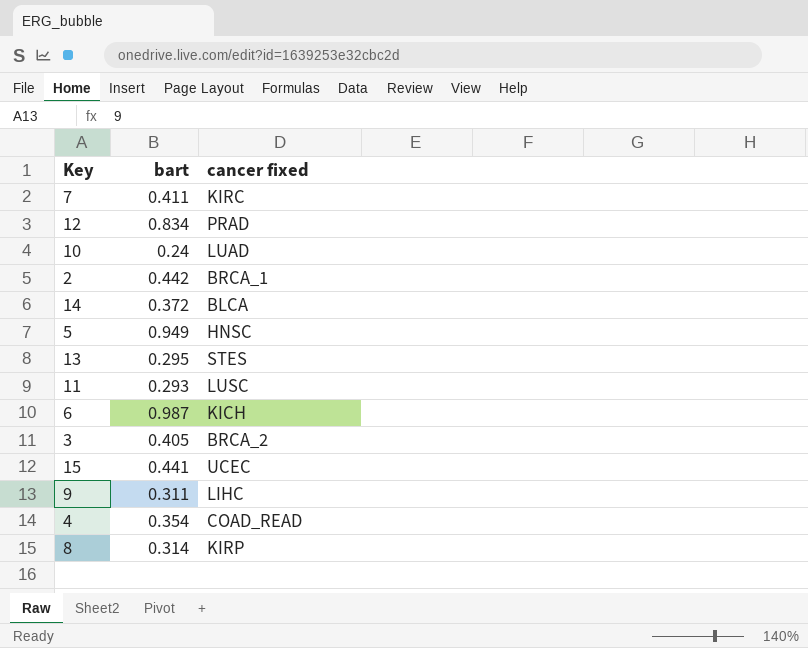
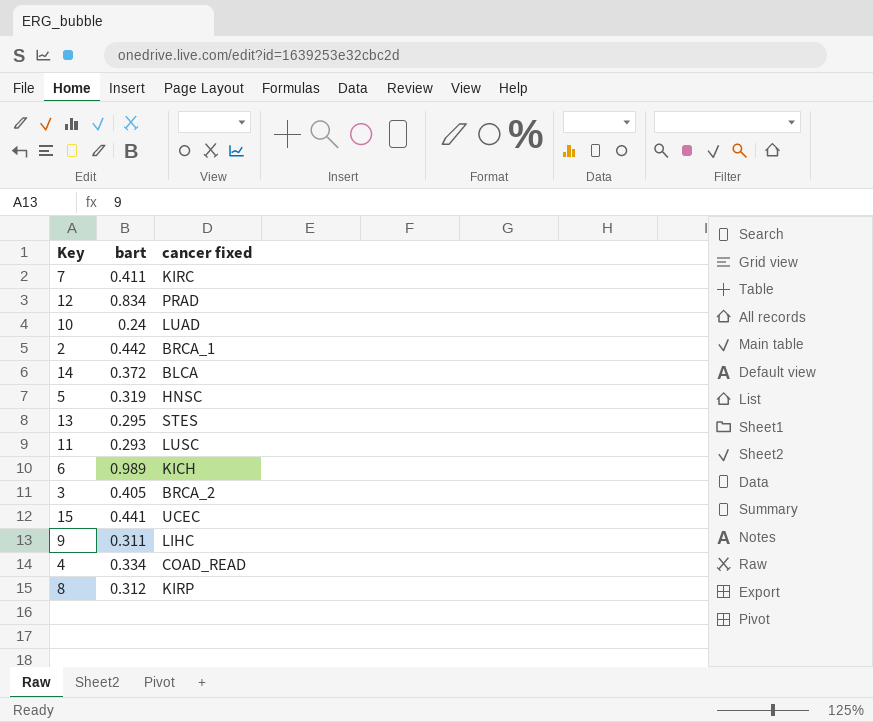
5 | bart: 0.949 -> 0.319
6 | bart: 0.987 -> 0.989
4 | bart: 0.354 -> 0.334
8 | bart: 0.314 -> 0.312

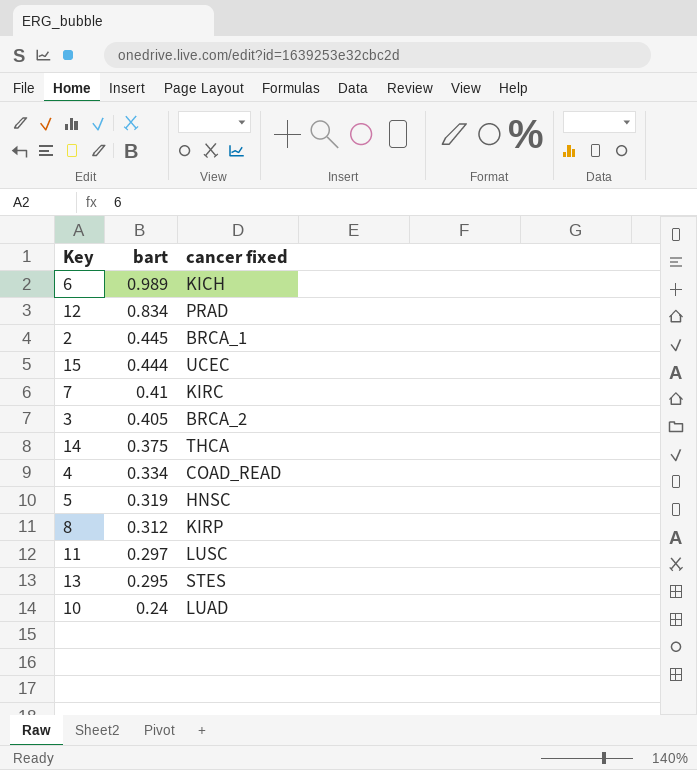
row order: none -> bart descending
row 9: 0.311 | LIHC -> none
2 | bart: 0.442 -> 0.445
15 | bart: 0.441 -> 0.444
7 | bart: 0.411 -> 0.41
14 | bart: 0.372 -> 0.375
14 | cancer fixed: BLCA -> THCA
11 | bart: 0.293 -> 0.297

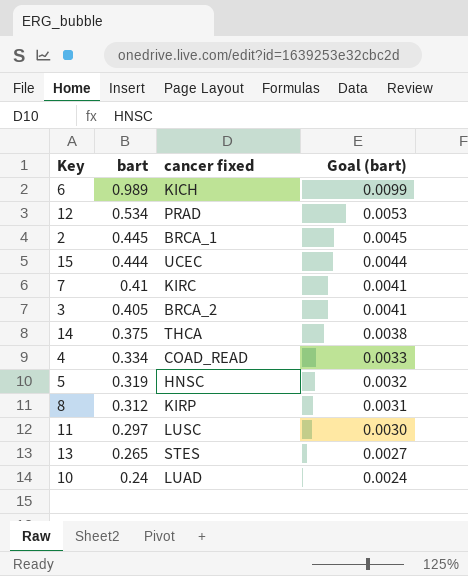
column Goal (bart) | formula: none -> [bart] * 0.01
12 | bart: 0.834 -> 0.534
13 | bart: 0.295 -> 0.265

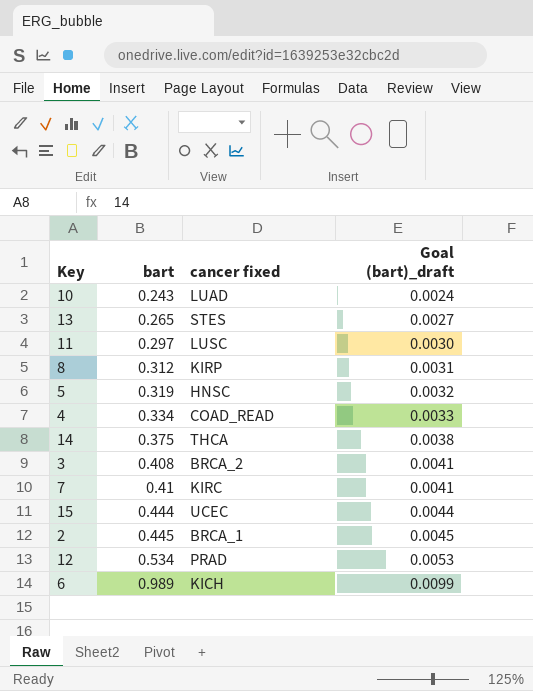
row order: bart descending -> bart ascending
column name: Goal (bart) -> Goal (bart)_draft
10 | bart: 0.24 -> 0.243
3 | bart: 0.405 -> 0.408

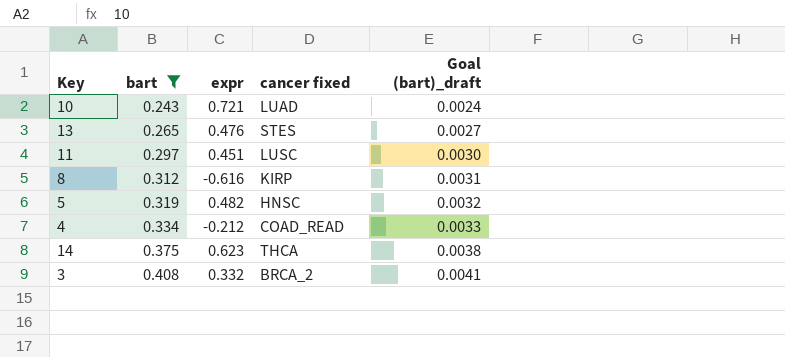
filter: none -> bart <= 0.408
column expr | position: none -> 3

